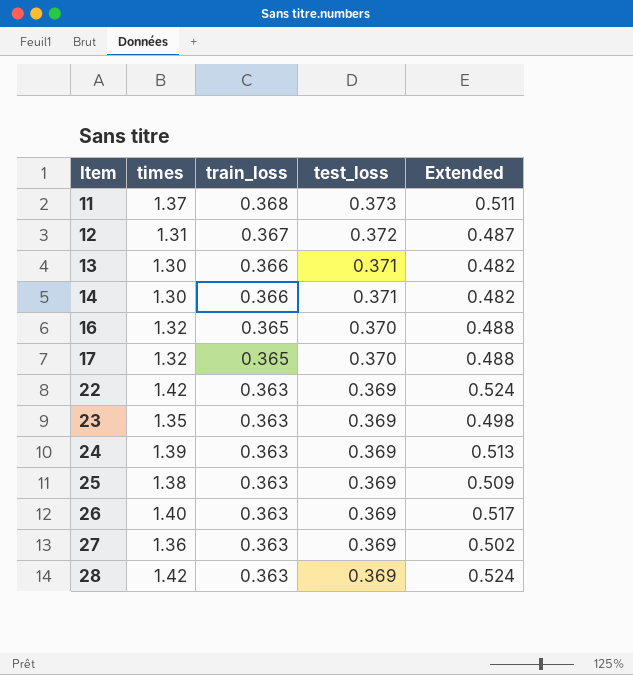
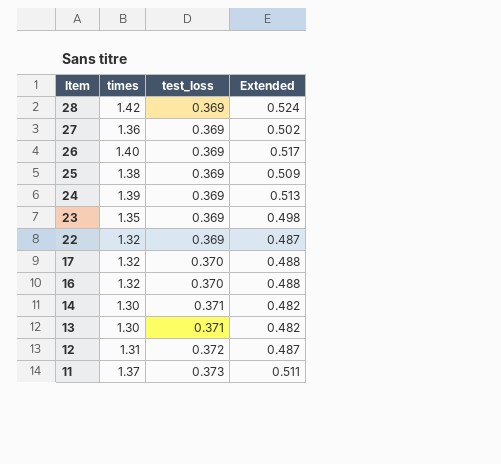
row order: Item ascending -> Item descending
column train_loss | position: 3 -> none
22 | times: 1.42 -> 1.32
22 | Extended: 0.524 -> 0.487

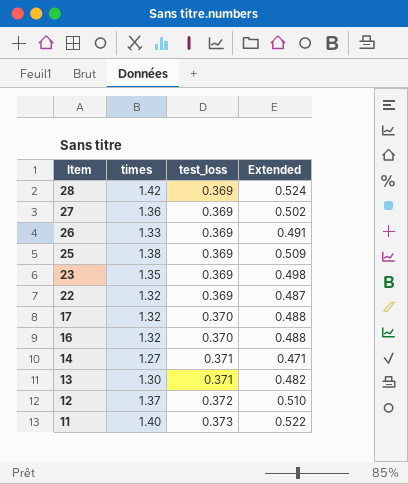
row 24: 1.39 | 0.369 | 0.513 -> none
26 | times: 1.40 -> 1.33
26 | Extended: 0.517 -> 0.491
14 | times: 1.30 -> 1.27
14 | Extended: 0.482 -> 0.471
12 | times: 1.31 -> 1.37
12 | Extended: 0.487 -> 0.510
11 | times: 1.37 -> 1.40
11 | Extended: 0.511 -> 0.522

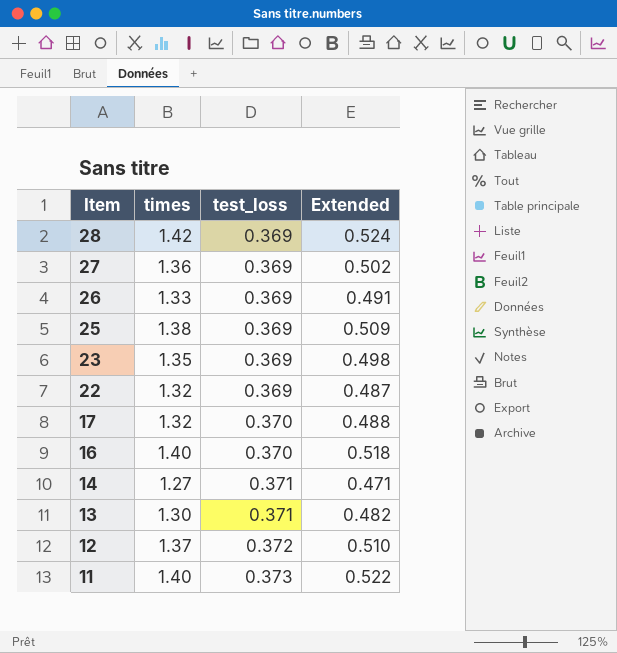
16 | times: 1.32 -> 1.40
16 | Extended: 0.488 -> 0.518

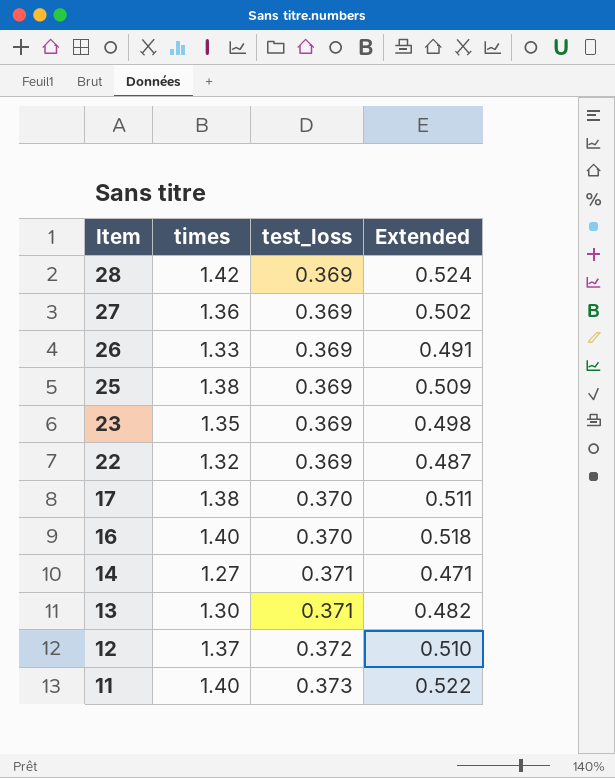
17 | times: 1.32 -> 1.38
17 | Extended: 0.488 -> 0.511

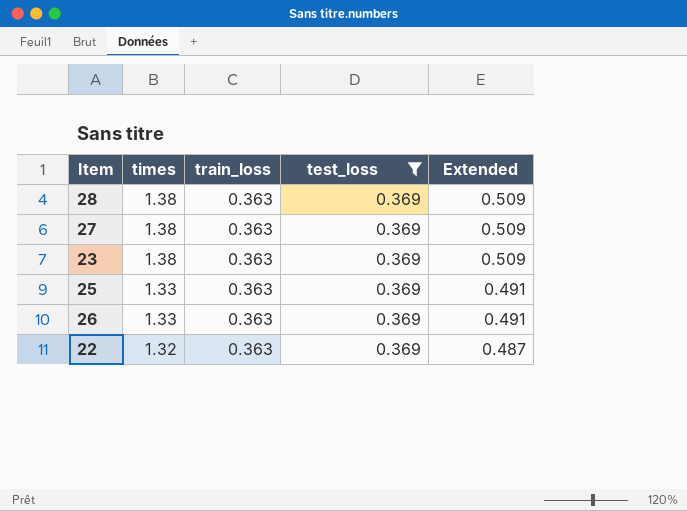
filter: none -> test_loss = 0.369
row order: Item descending -> times descending
column train_loss | position: none -> 3
28 | times: 1.42 -> 1.38
28 | Extended: 0.524 -> 0.509
27 | times: 1.36 -> 1.38
27 | Extended: 0.502 -> 0.509
23 | times: 1.35 -> 1.38
23 | Extended: 0.498 -> 0.509
25 | times: 1.38 -> 1.33
25 | Extended: 0.509 -> 0.491

